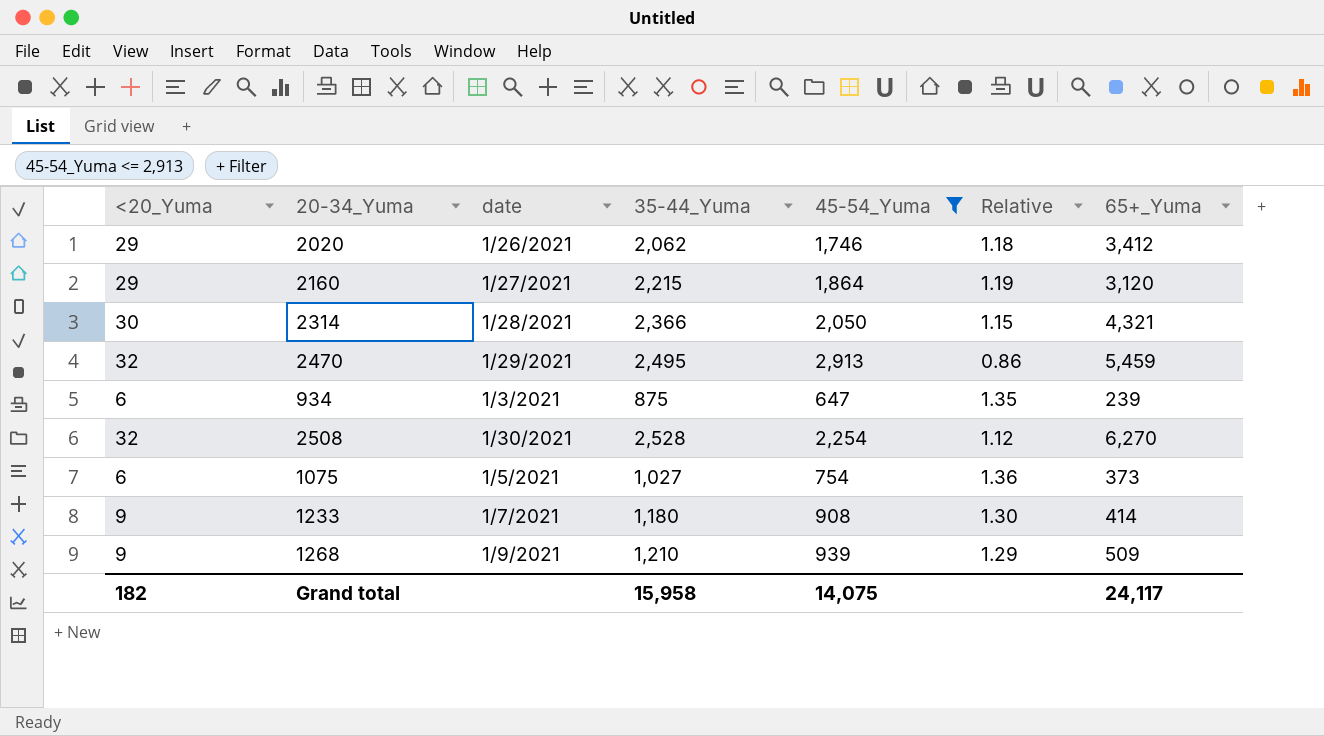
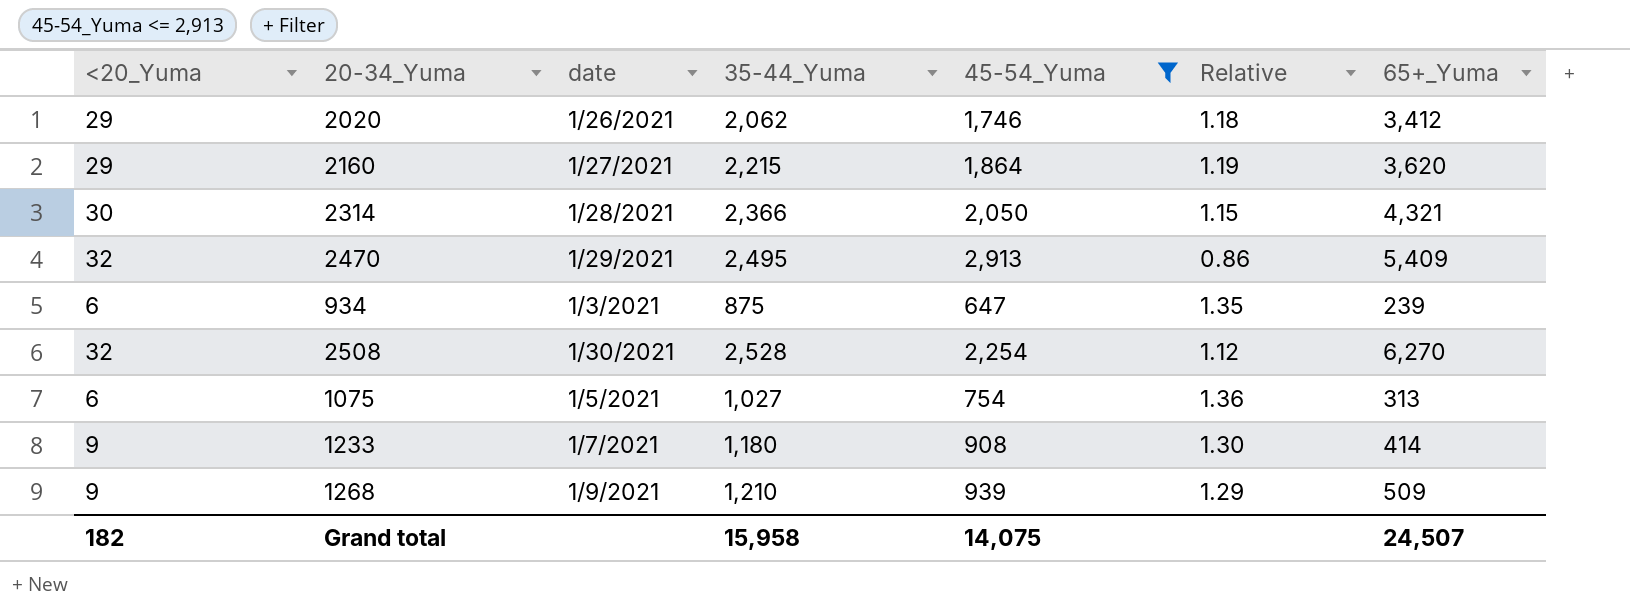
2160 | 65+_Yuma: 3,120 -> 3,620
2470 | 65+_Yuma: 5,459 -> 5,409
1075 | 65+_Yuma: 373 -> 313
Grand total | 65+_Yuma: 24,117 -> 24,507

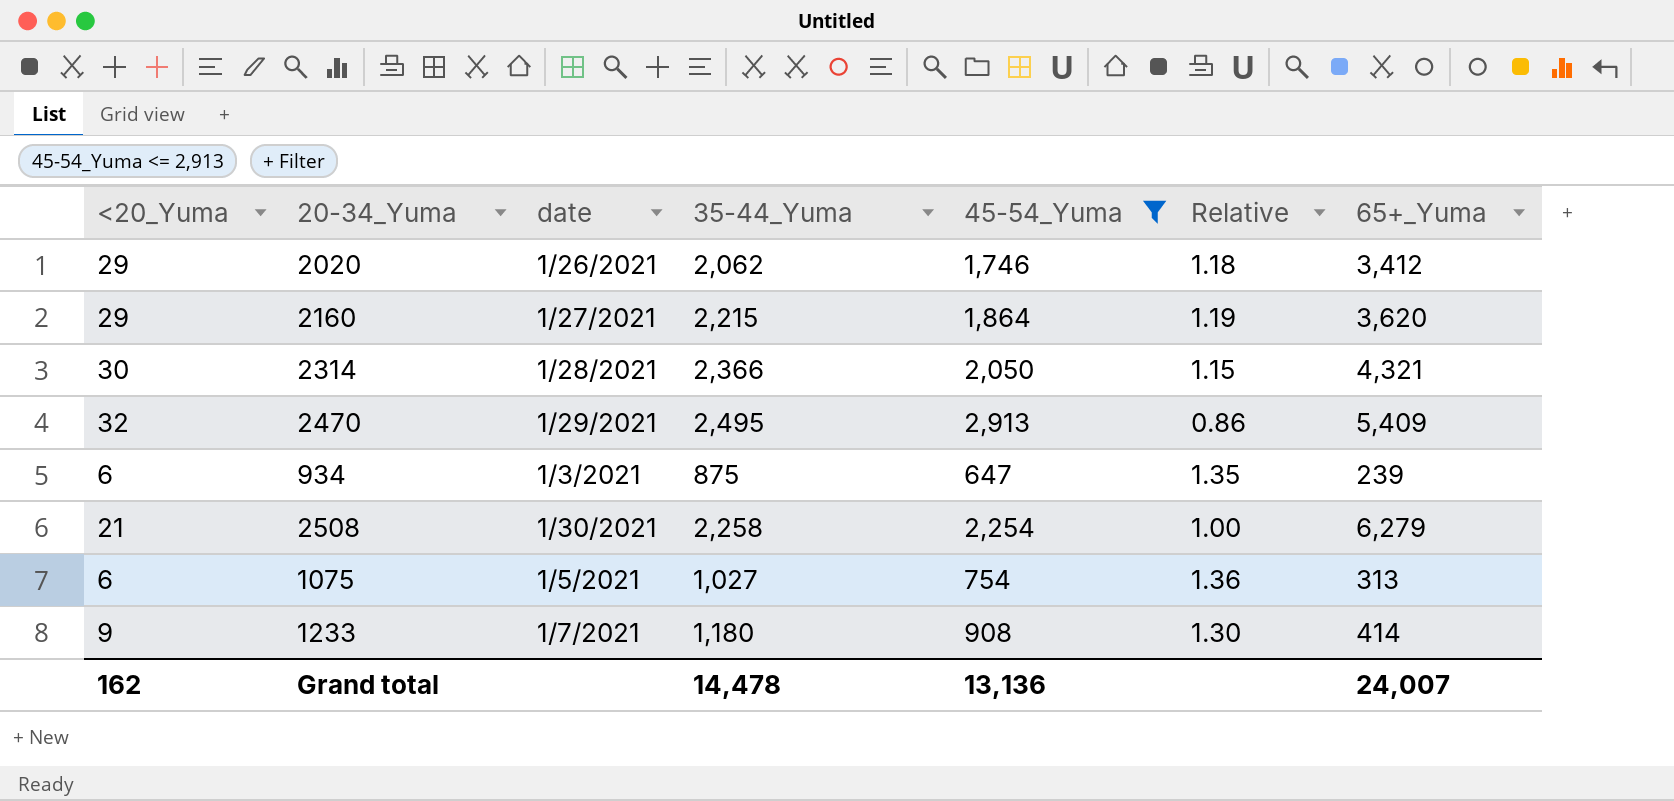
row 1268: 9 | 1/9/2021 | 1,210 | 939 | 1.29 | 509 -> none
2508 | <20_Yuma: 32 -> 21
2508 | 35-44_Yuma: 2,528 -> 2,258
2508 | Relative: 1.12 -> 1.00
2508 | 65+_Yuma: 6,270 -> 6,279
Grand total | <20_Yuma: 182 -> 162
Grand total | 35-44_Yuma: 15,958 -> 14,478
Grand total | 45-54_Yuma: 14,075 -> 13,136
Grand total | 65+_Yuma: 24,507 -> 24,007

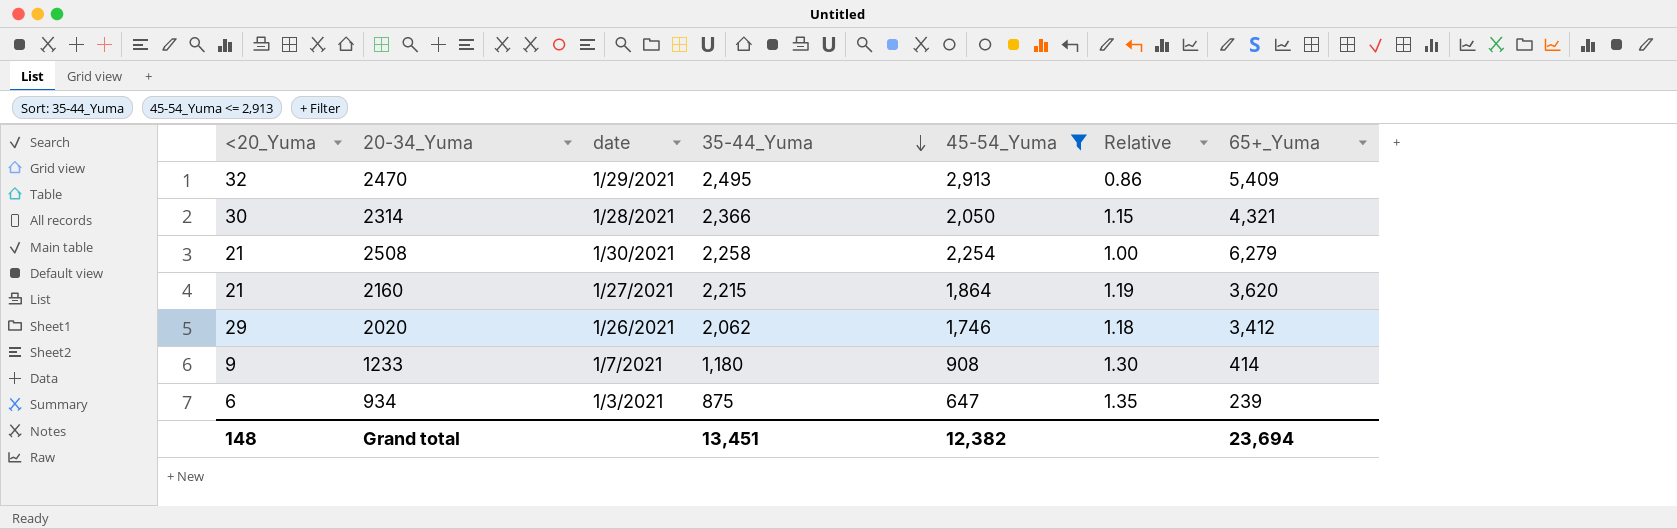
row order: none -> 35-44_Yuma descending
row 1075: 6 | 1/5/2021 | 1,027 | 754 | 1.36 | 313 -> none
2160 | <20_Yuma: 29 -> 21
Grand total | <20_Yuma: 162 -> 148
Grand total | 35-44_Yuma: 14,478 -> 13,451
Grand total | 45-54_Yuma: 13,136 -> 12,382
Grand total | 65+_Yuma: 24,007 -> 23,694

